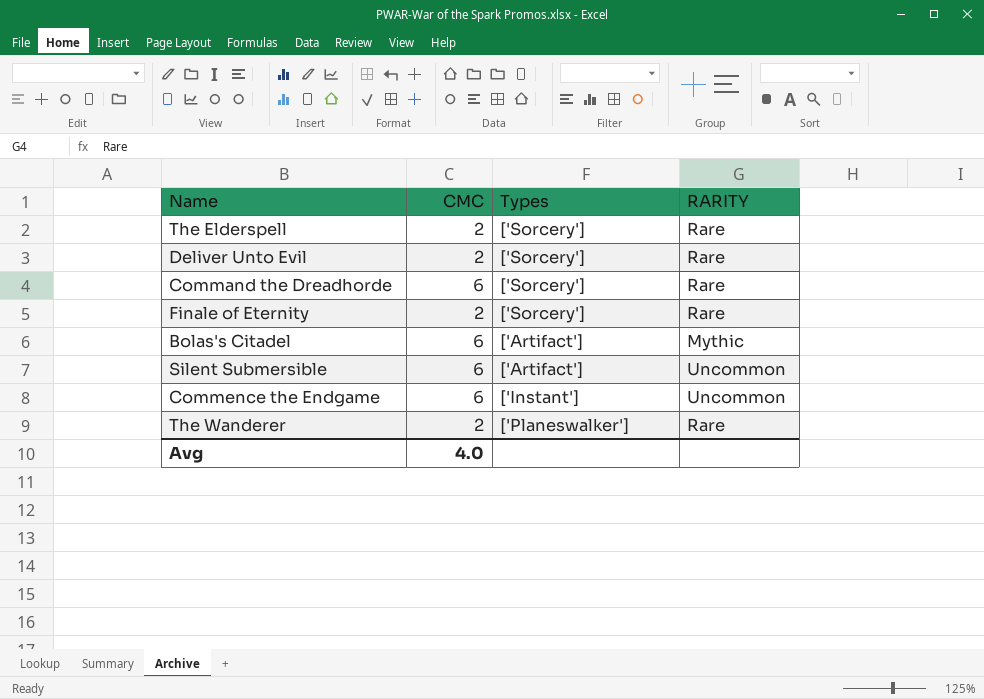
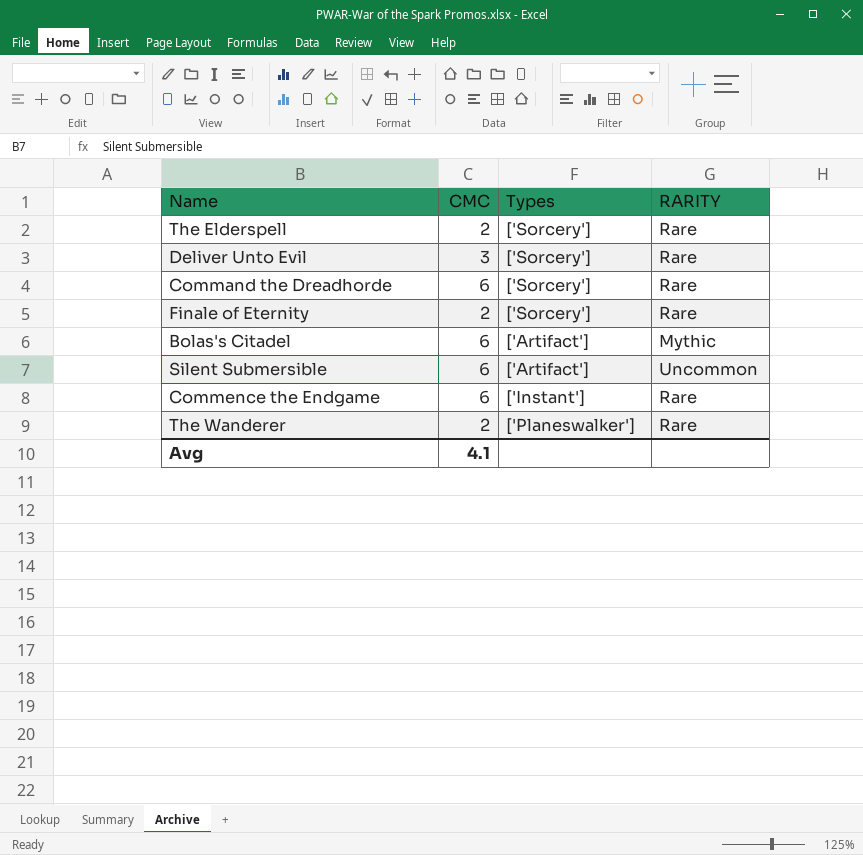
Deliver Unto Evil | CMC: 2 -> 3
Commence the Endgame | RARITY: Uncommon -> Rare
Avg | CMC: 4.0 -> 4.1

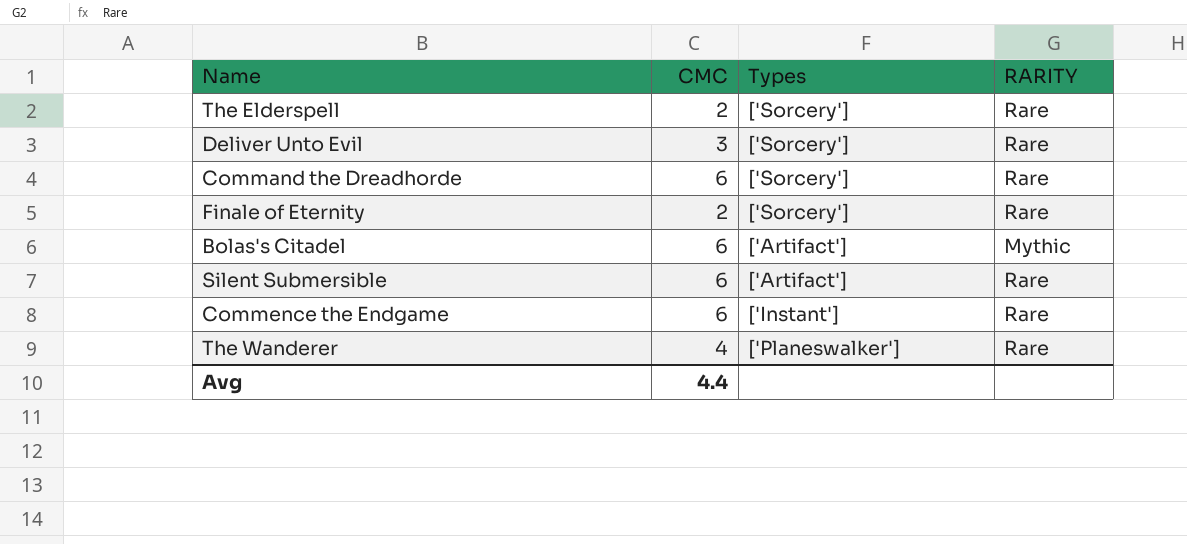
Silent Submersible | RARITY: Uncommon -> Rare
The Wanderer | CMC: 2 -> 4
Avg | CMC: 4.1 -> 4.4

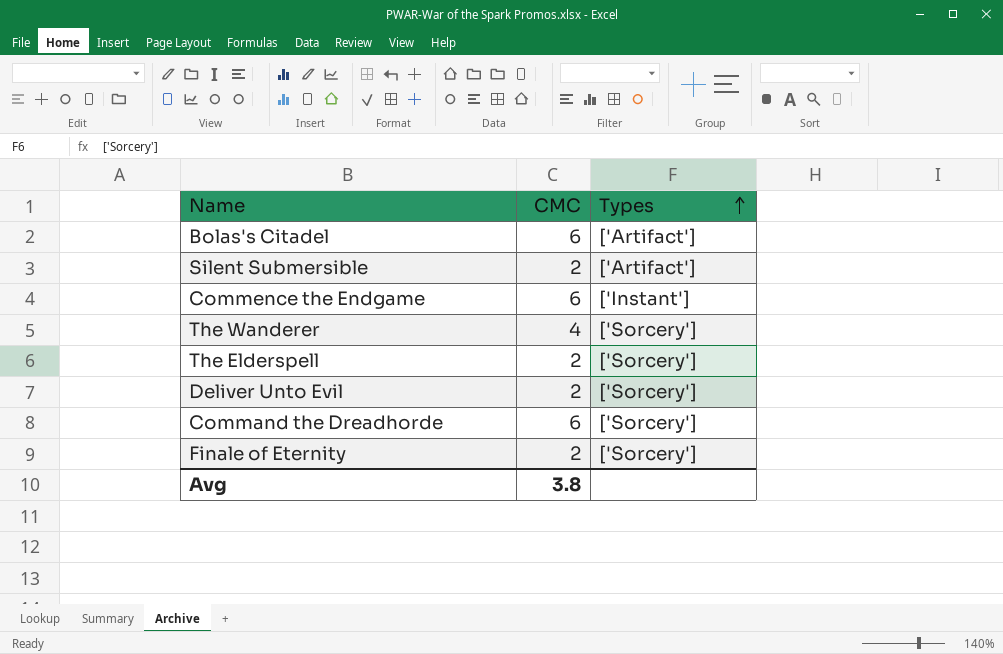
row order: none -> Types ascending
column RARITY | position: 4 -> none
Silent Submersible | CMC: 6 -> 2
The Wanderer | Types: ['Planeswalker'] -> ['Sorcery']
Deliver Unto Evil | CMC: 3 -> 2
Avg | CMC: 4.4 -> 3.8

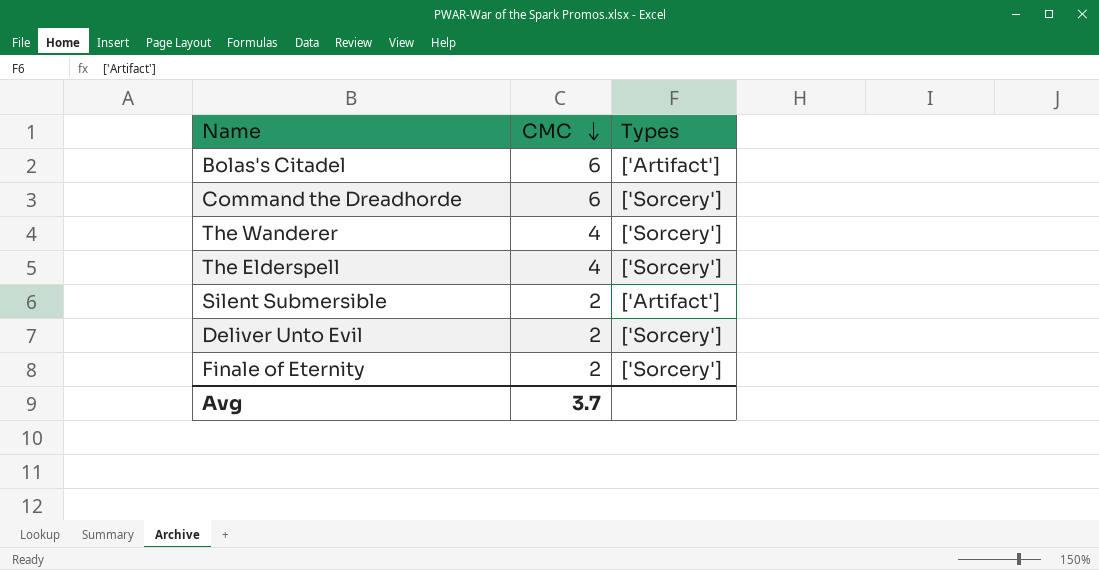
row order: Types ascending -> CMC descending
row Commence the Endgame: 6 | ['Instant'] -> none
The Elderspell | CMC: 2 -> 4
Avg | CMC: 3.8 -> 3.7

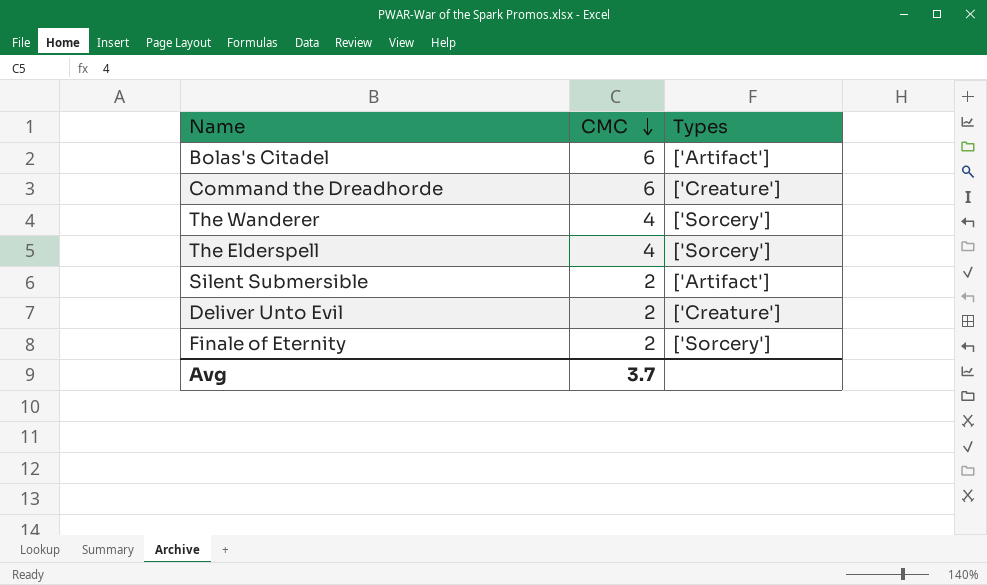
Command the Dreadhorde | Types: ['Sorcery'] -> ['Creature']
Deliver Unto Evil | Types: ['Sorcery'] -> ['Creature']

